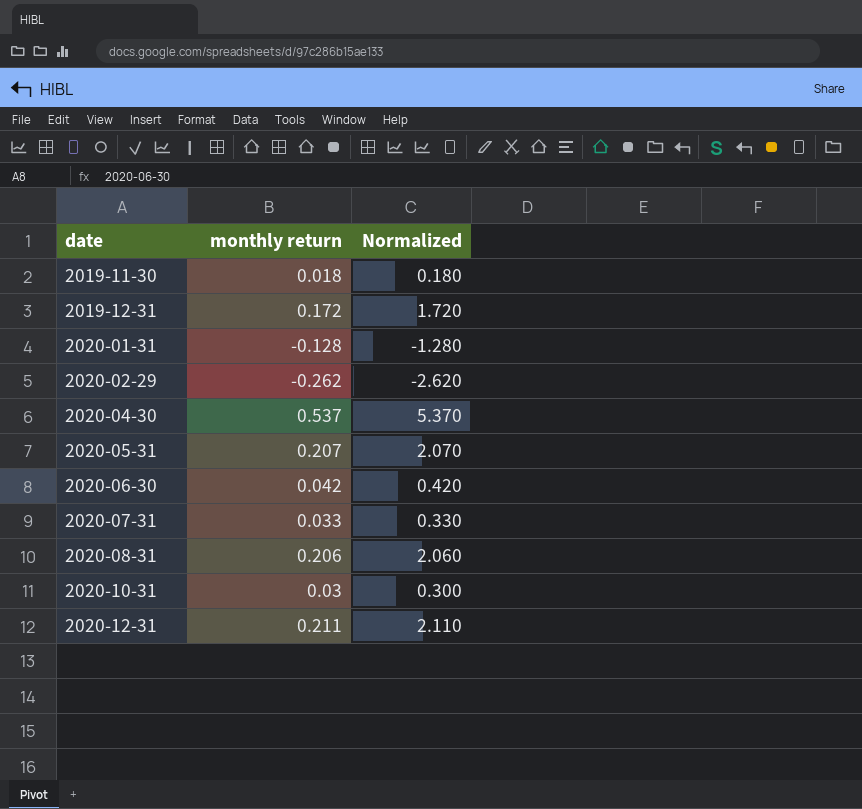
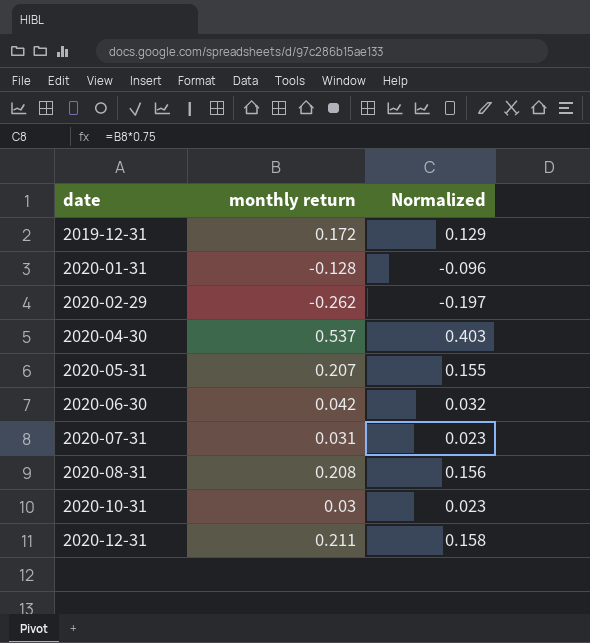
column Normalized | formula: [monthly return] * 10 -> [monthly return] * 0.75
row 2019-11-30: 0.018 | 0.180 -> none
2020-07-31 | monthly return: 0.033 -> 0.031
2020-08-31 | monthly return: 0.206 -> 0.208

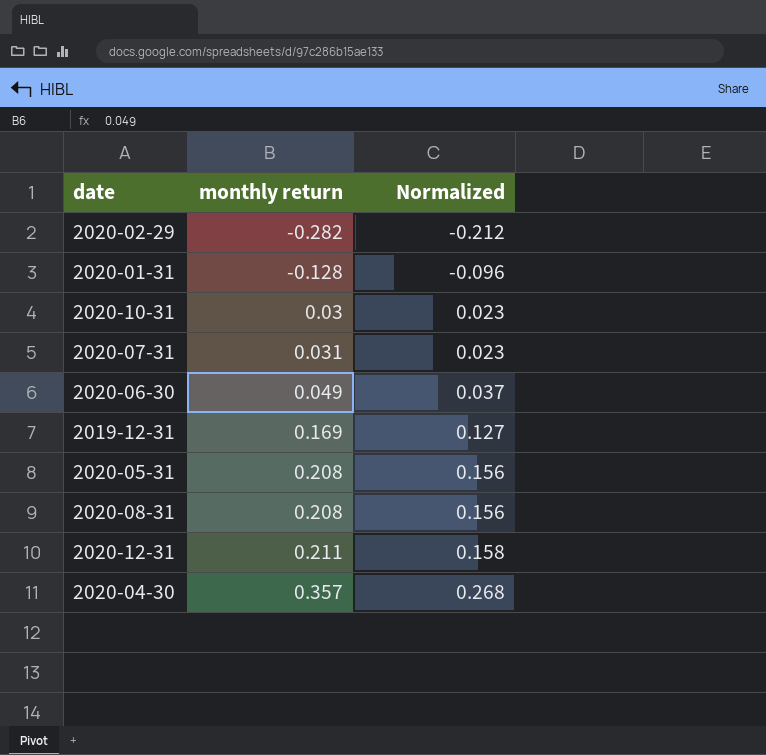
row order: date ascending -> monthly return ascending
2020-02-29 | monthly return: -0.262 -> -0.282
2020-02-29 | Normalized: -0.197 -> -0.212
2020-06-30 | monthly return: 0.042 -> 0.049
2020-06-30 | Normalized: 0.032 -> 0.037
2019-12-31 | monthly return: 0.172 -> 0.169
2019-12-31 | Normalized: 0.129 -> 0.127
2020-05-31 | monthly return: 0.207 -> 0.208
2020-05-31 | Normalized: 0.155 -> 0.156
2020-04-30 | monthly return: 0.537 -> 0.357
2020-04-30 | Normalized: 0.403 -> 0.268

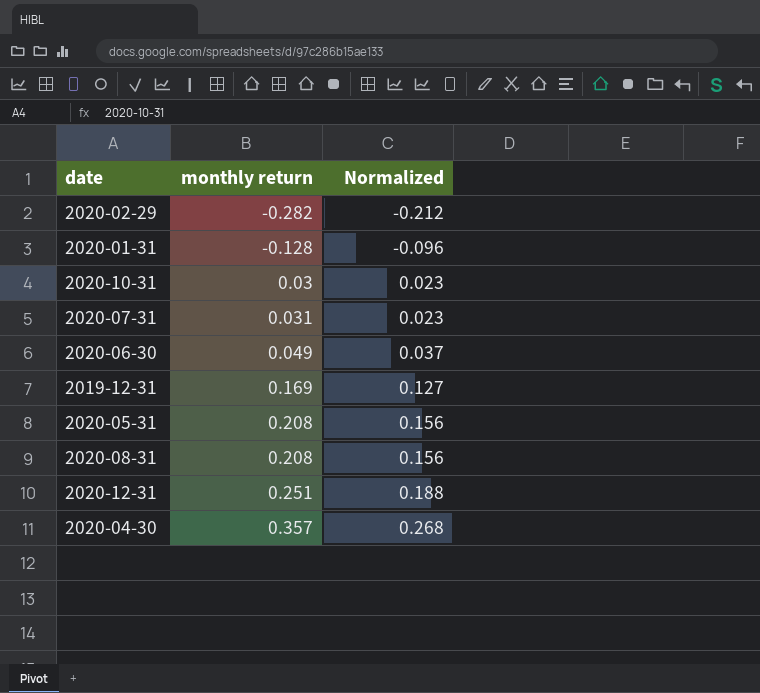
2020-12-31 | monthly return: 0.211 -> 0.251
2020-12-31 | Normalized: 0.158 -> 0.188

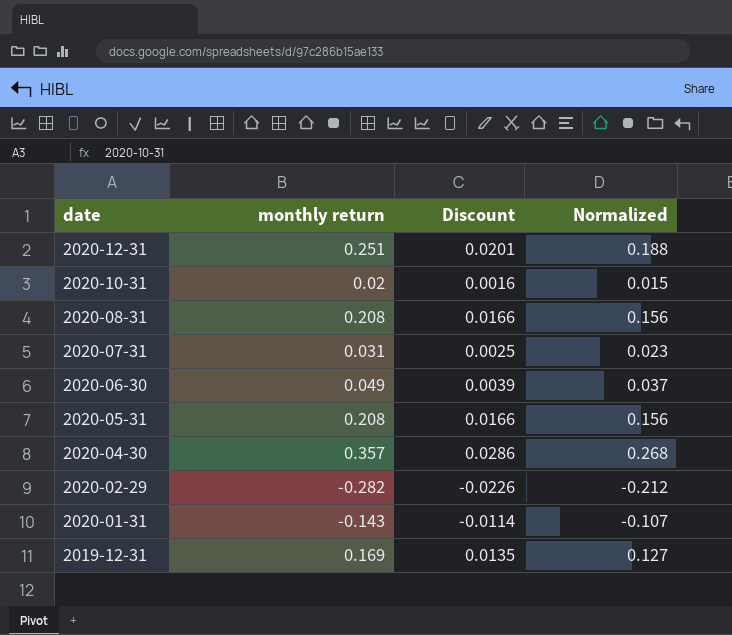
row order: monthly return ascending -> date descending
column Discount | formula: none -> [monthly return] * 0.08
2020-10-31 | monthly return: 0.03 -> 0.02
2020-10-31 | Normalized: 0.023 -> 0.015
2020-01-31 | monthly return: -0.128 -> -0.143
2020-01-31 | Normalized: -0.096 -> -0.107

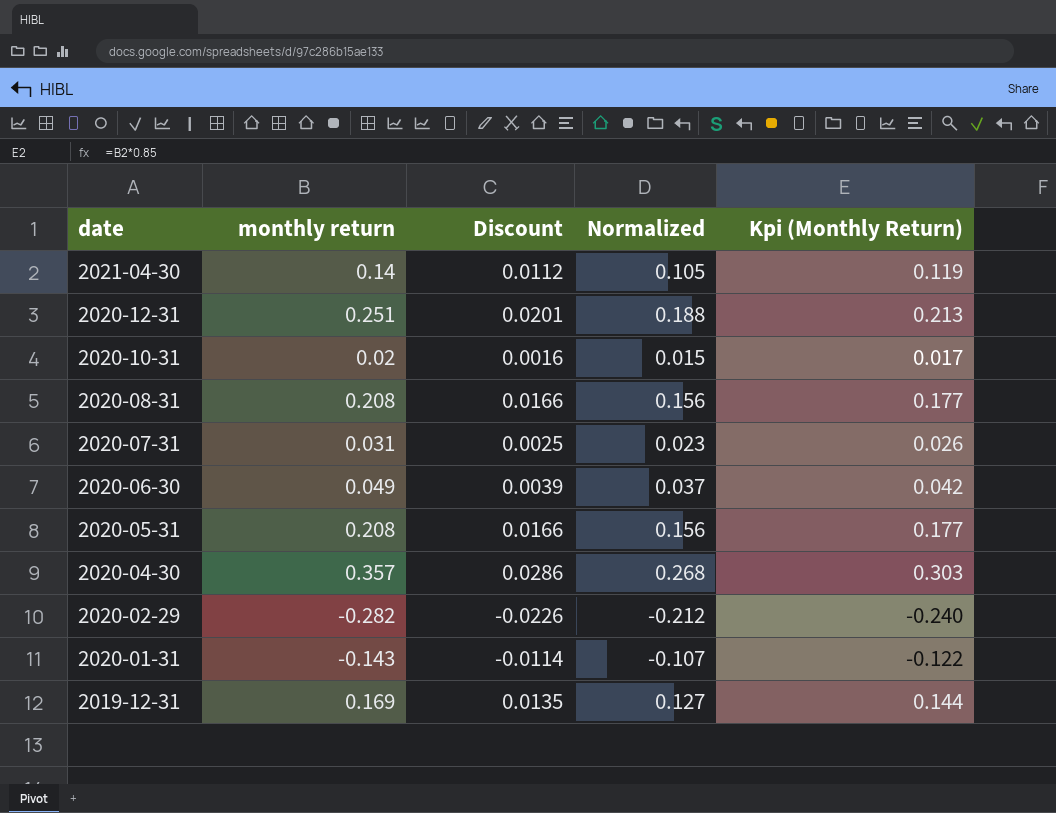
column Kpi (Monthly Return) | formula: none -> [monthly return] * 0.85
row 2021-04-30: none -> 0.14 | 0.0112 | 0.105 | 0.119

